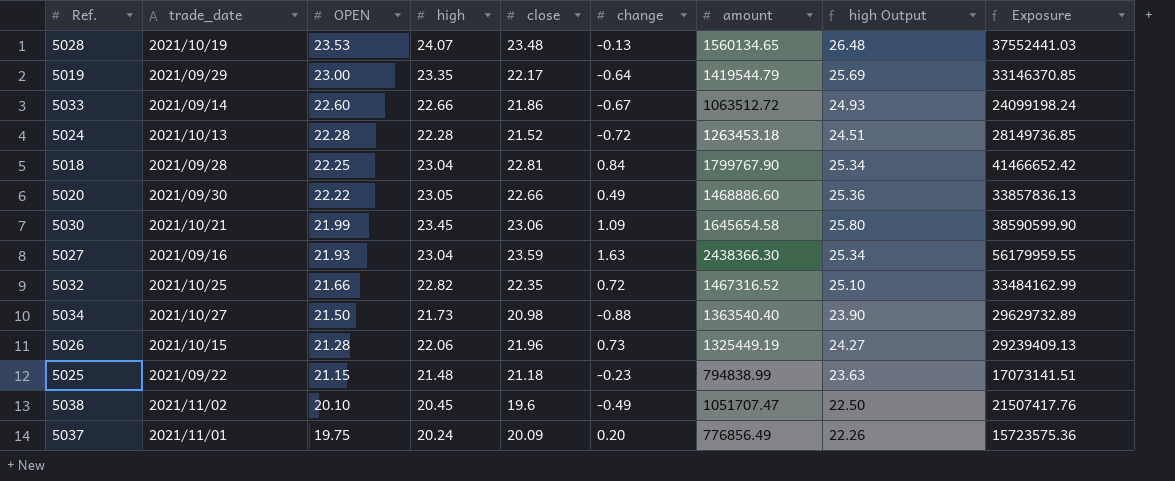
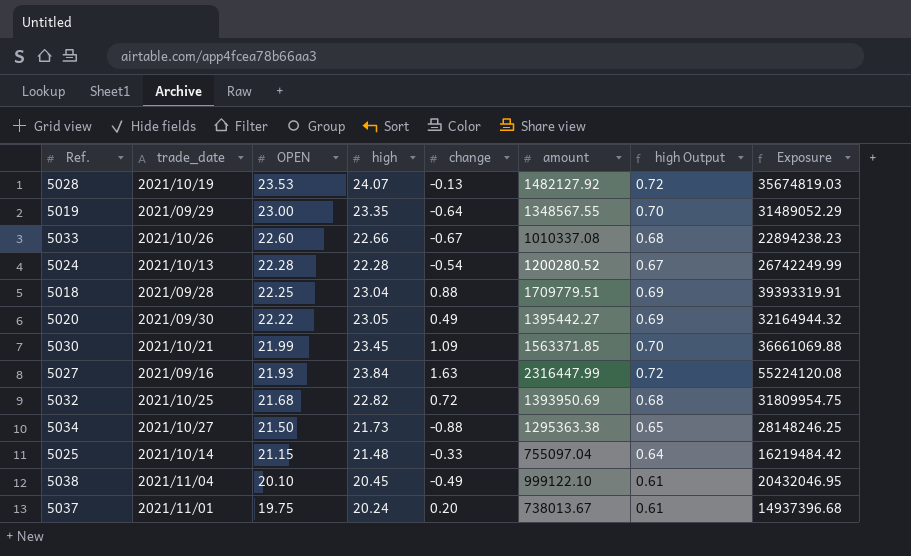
column close | position: 5 -> none
column high Output | formula: [high] * 1.1 -> [high] * 0.03
row 5026: 2021/10/15 | 21.28 | 22.06 | 21.96 | 0.73 | 1325449.19 | 24.27 | 29239409.13 -> none
5028 | amount: 1560134.65 -> 1482127.92
5028 | Exposure: 37552441.03 -> 35674819.03
5019 | amount: 1419544.79 -> 1348567.55
5019 | Exposure: 33146370.85 -> 31489052.29
5033 | trade_date: 2021/09/14 -> 2021/10/26
5033 | amount: 1063512.72 -> 1010337.08
5033 | Exposure: 24099198.24 -> 22894238.23
5024 | change: -0.72 -> -0.54
5024 | amount: 1263453.18 -> 1200280.52
5024 | Exposure: 28149736.85 -> 26742249.99
5018 | change: 0.84 -> 0.88
5018 | amount: 1799767.90 -> 1709779.51
5018 | Exposure: 41466652.42 -> 39393319.91
5020 | amount: 1468886.60 -> 1395442.27
5020 | Exposure: 33857836.13 -> 32164944.32
5030 | amount: 1645654.58 -> 1563371.85
5030 | Exposure: 38590599.90 -> 36661069.88
5027 | high: 23.04 -> 23.84
5027 | amount: 2438366.30 -> 2316447.99
5027 | Exposure: 56179959.55 -> 55224120.08
5032 | OPEN: 21.66 -> 21.68
5032 | amount: 1467316.52 -> 1393950.69
5032 | Exposure: 33484162.99 -> 31809954.75
5034 | amount: 1363540.40 -> 1295363.38
5034 | Exposure: 29629732.89 -> 28148246.25
5025 | trade_date: 2021/09/22 -> 2021/10/14
5025 | change: -0.23 -> -0.33
5025 | amount: 794838.99 -> 755097.04
5025 | Exposure: 17073141.51 -> 16219484.42
5038 | trade_date: 2021/11/02 -> 2021/11/04
5038 | amount: 1051707.47 -> 999122.10
5038 | Exposure: 21507417.76 -> 20432046.95
5037 | amount: 776856.49 -> 738013.67
5037 | Exposure: 15723575.36 -> 14937396.68

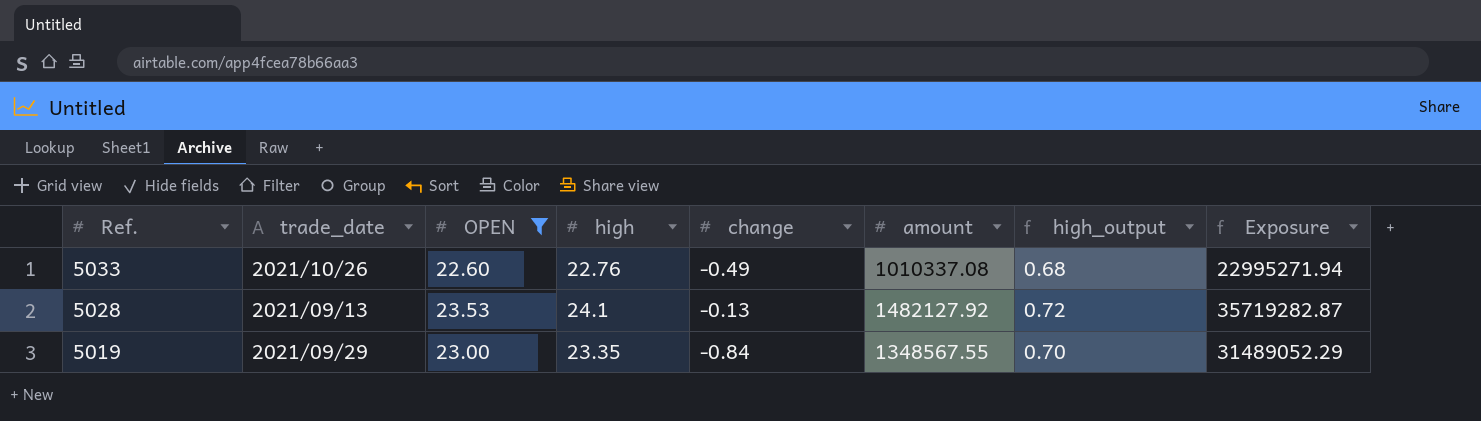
filter: none -> OPEN >= 22.60
row order: OPEN descending -> Ref. descending
column name: high Output -> high_output
5033 | high: 22.66 -> 22.76
5033 | change: -0.67 -> -0.49
5033 | Exposure: 22894238.23 -> 22995271.94
5028 | trade_date: 2021/10/19 -> 2021/09/13
5028 | high: 24.07 -> 24.1
5028 | Exposure: 35674819.03 -> 35719282.87
5019 | change: -0.64 -> -0.84

